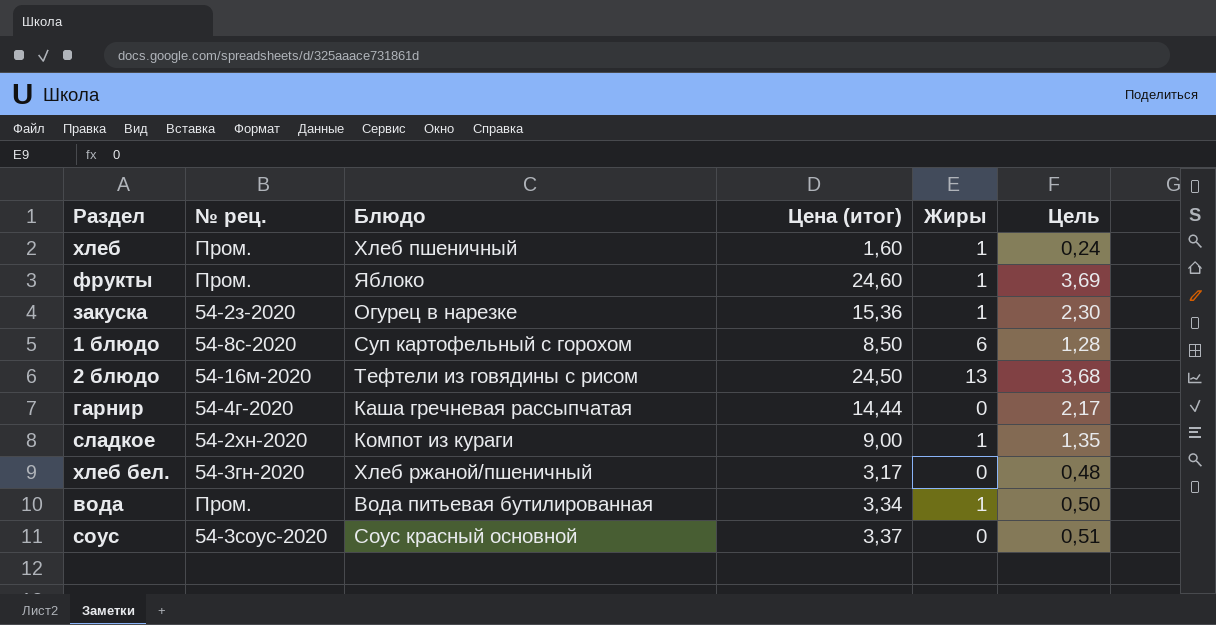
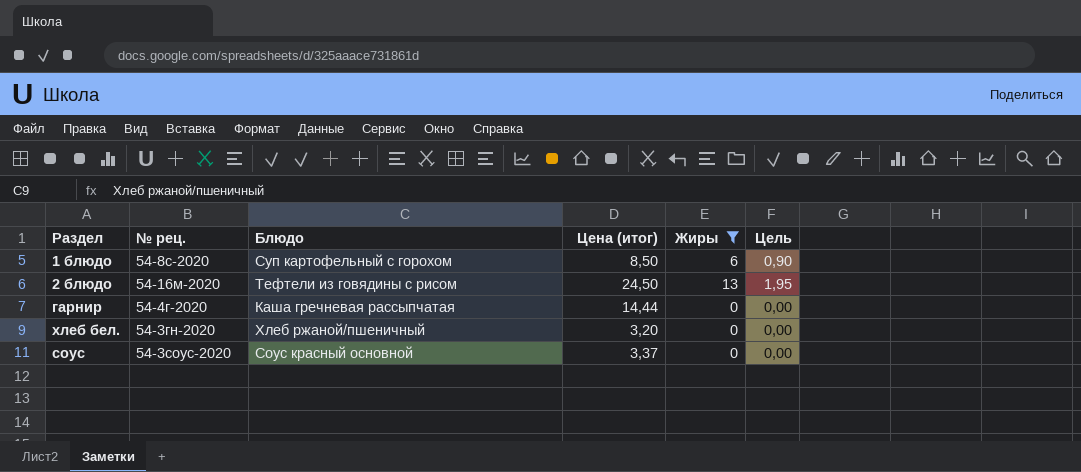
filter: none -> Жиры != 1
column Цель | formula: [Цена (итог)] * 0,15 -> [Жиры] * 0,15
хлеб бел. | Цена (итог): 3,17 -> 3,20

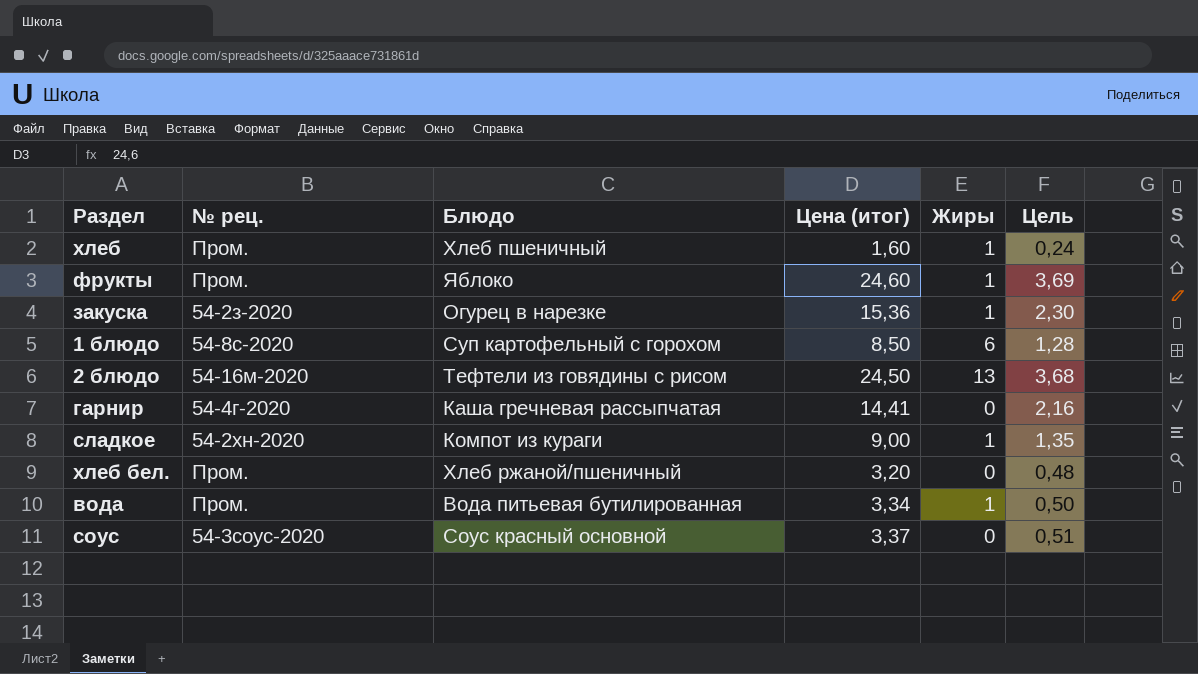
filter: Жиры != 1 -> none
column Цель | formula: [Жиры] * 0,15 -> [Цена (итог)] * 0,15
гарнир | Цена (итог): 14,44 -> 14,41
хлеб бел. | № рец.: 54-3гн-2020 -> Пром.

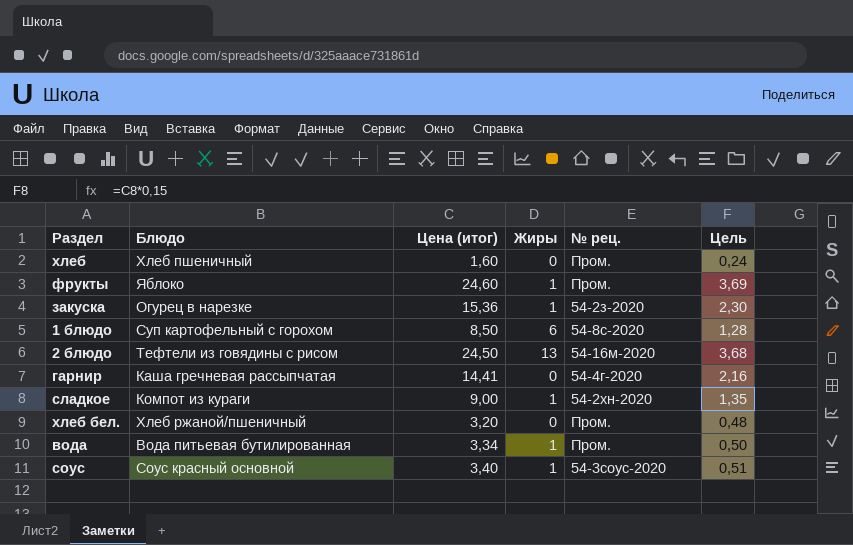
column № рец. | position: 2 -> 5
хлеб | Жиры: 1 -> 0
соус | Цена (итог): 3,37 -> 3,40
соус | Жиры: 0 -> 1

